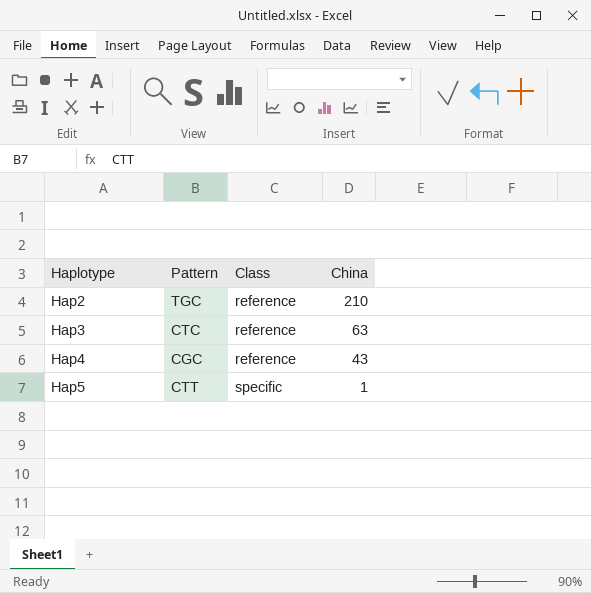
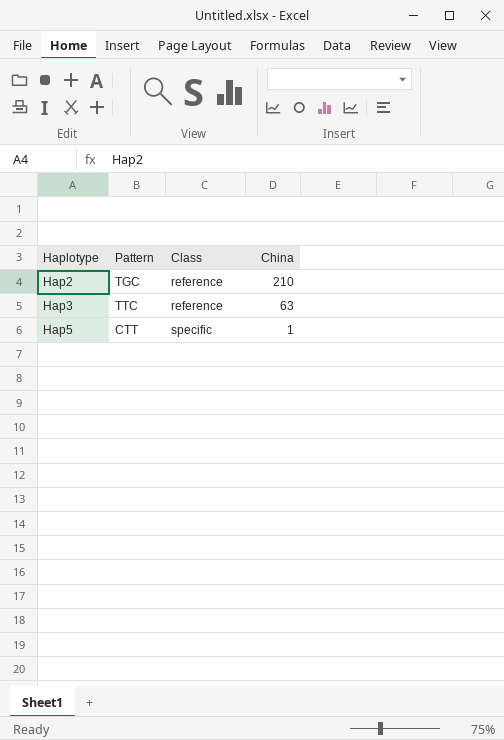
row Hap4: CGC | reference | 43 -> none
Hap3 | Pattern: CTC -> TTC

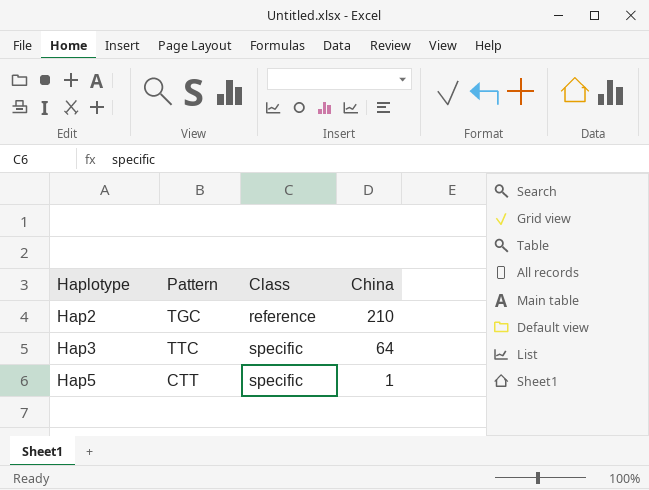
Hap3 | Class: reference -> specific
Hap3 | China: 63 -> 64

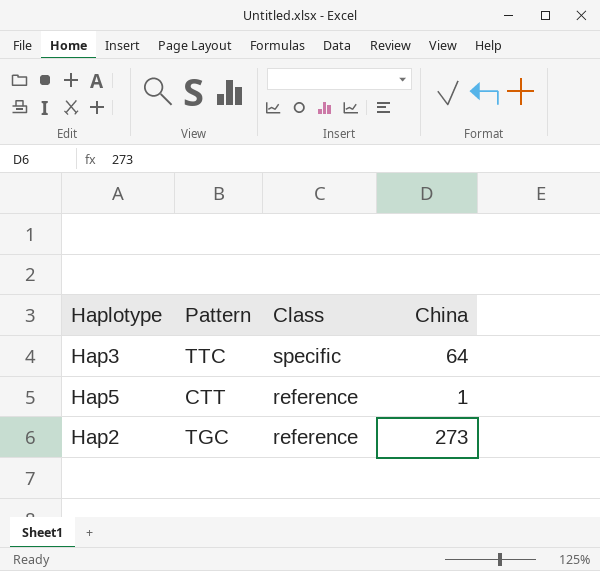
row order: Haplotype ascending -> Class descending
Hap5 | Class: specific -> reference
Hap2 | China: 210 -> 273

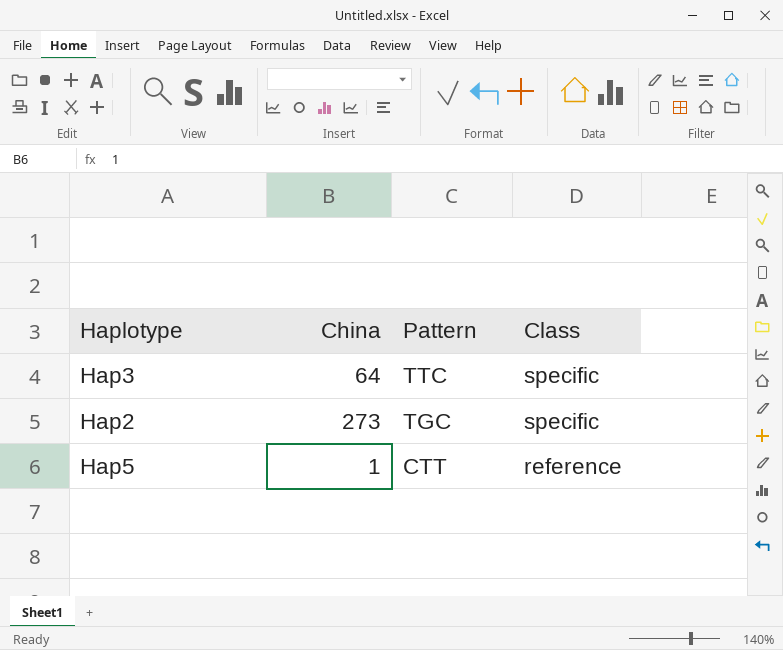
row order: Class descending -> Pattern descending
column China | position: 4 -> 2
Hap2 | Class: reference -> specific

